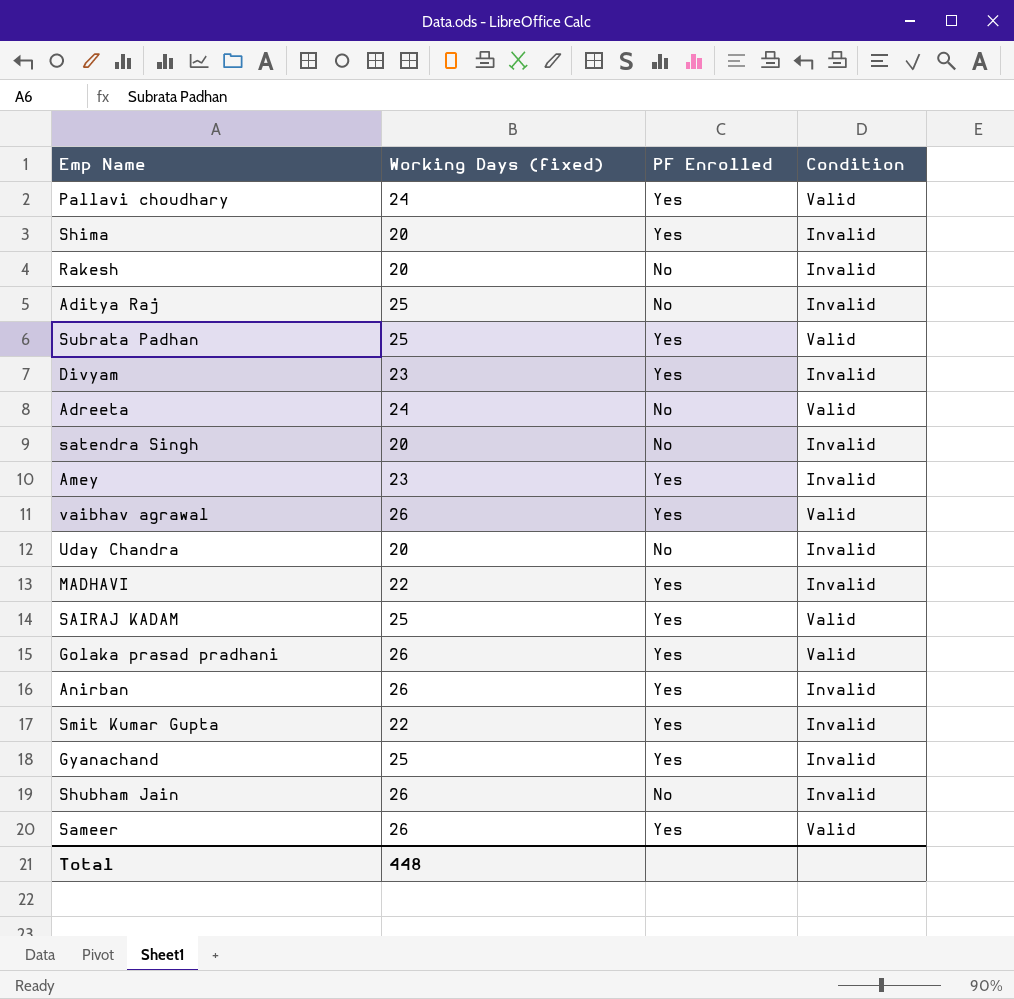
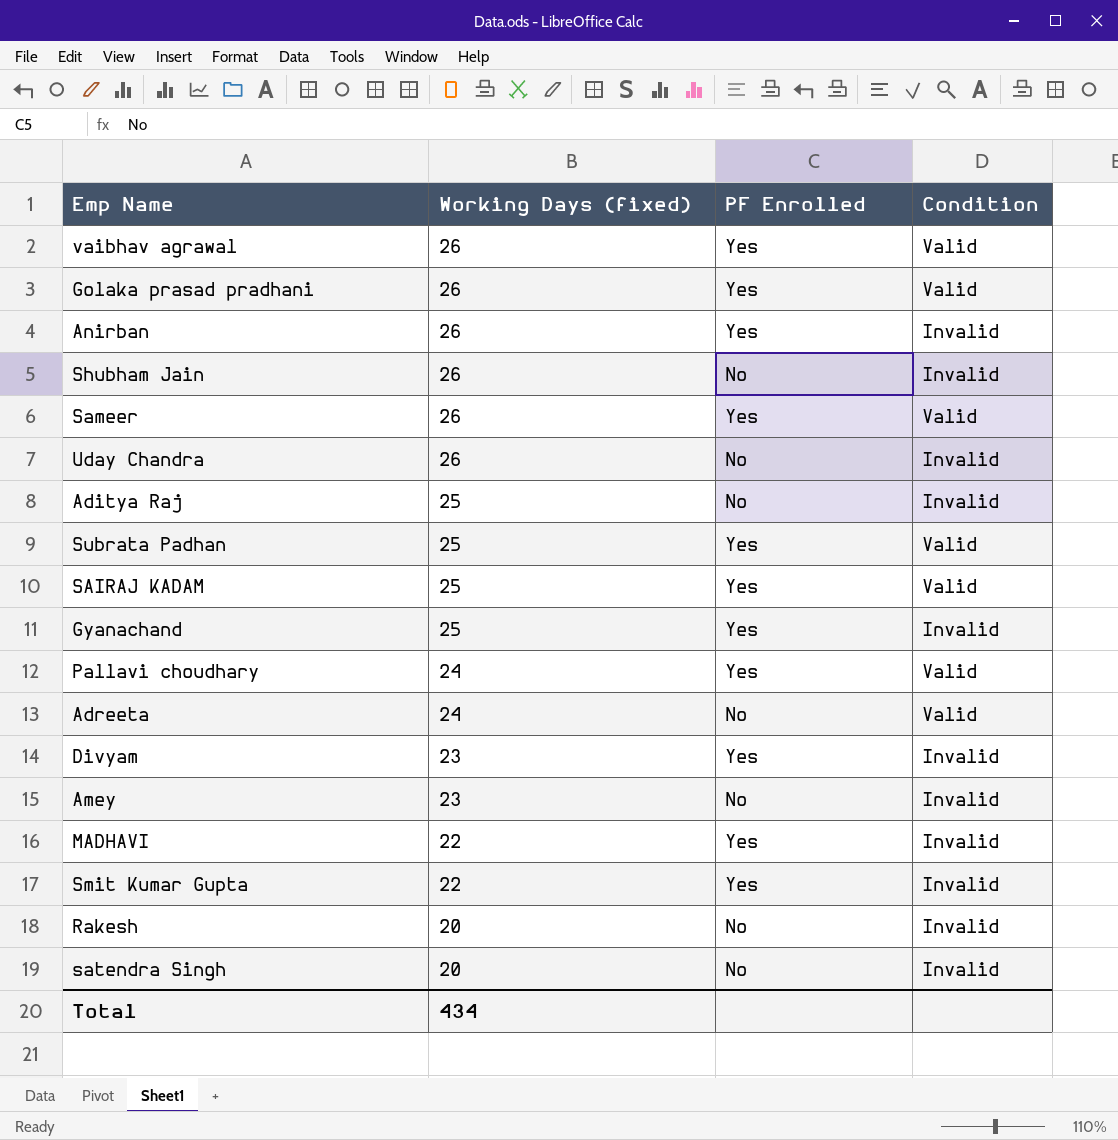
row order: none -> Working Days (fixed) descending
row Shima: 20 | Yes | Invalid -> none
Uday Chandra | Working Days (fixed): 20 -> 26
Amey | PF Enrolled: Yes -> No
Total | Working Days (fixed): 448 -> 434

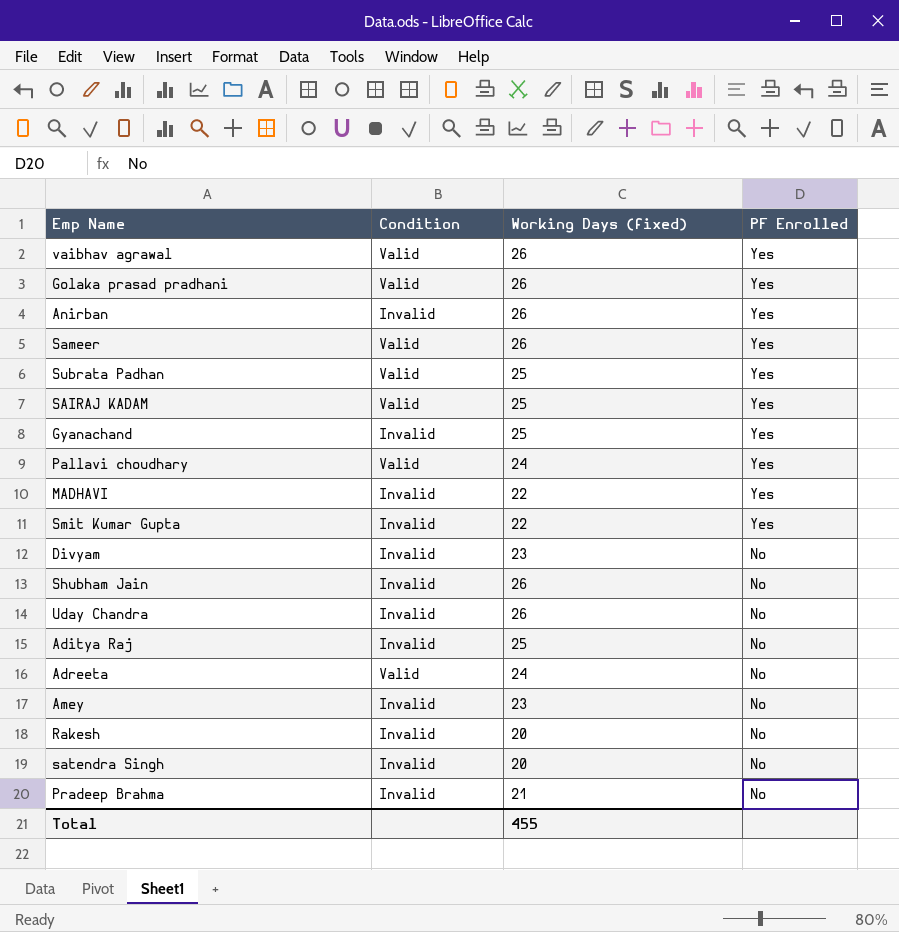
row order: Working Days (fixed) descending -> PF Enrolled descending
column Condition | position: 4 -> 2
Divyam | PF Enrolled: Yes -> No
row Pradeep Brahma: none -> Invalid | 21 | No
Total | Working Days (fixed): 434 -> 455

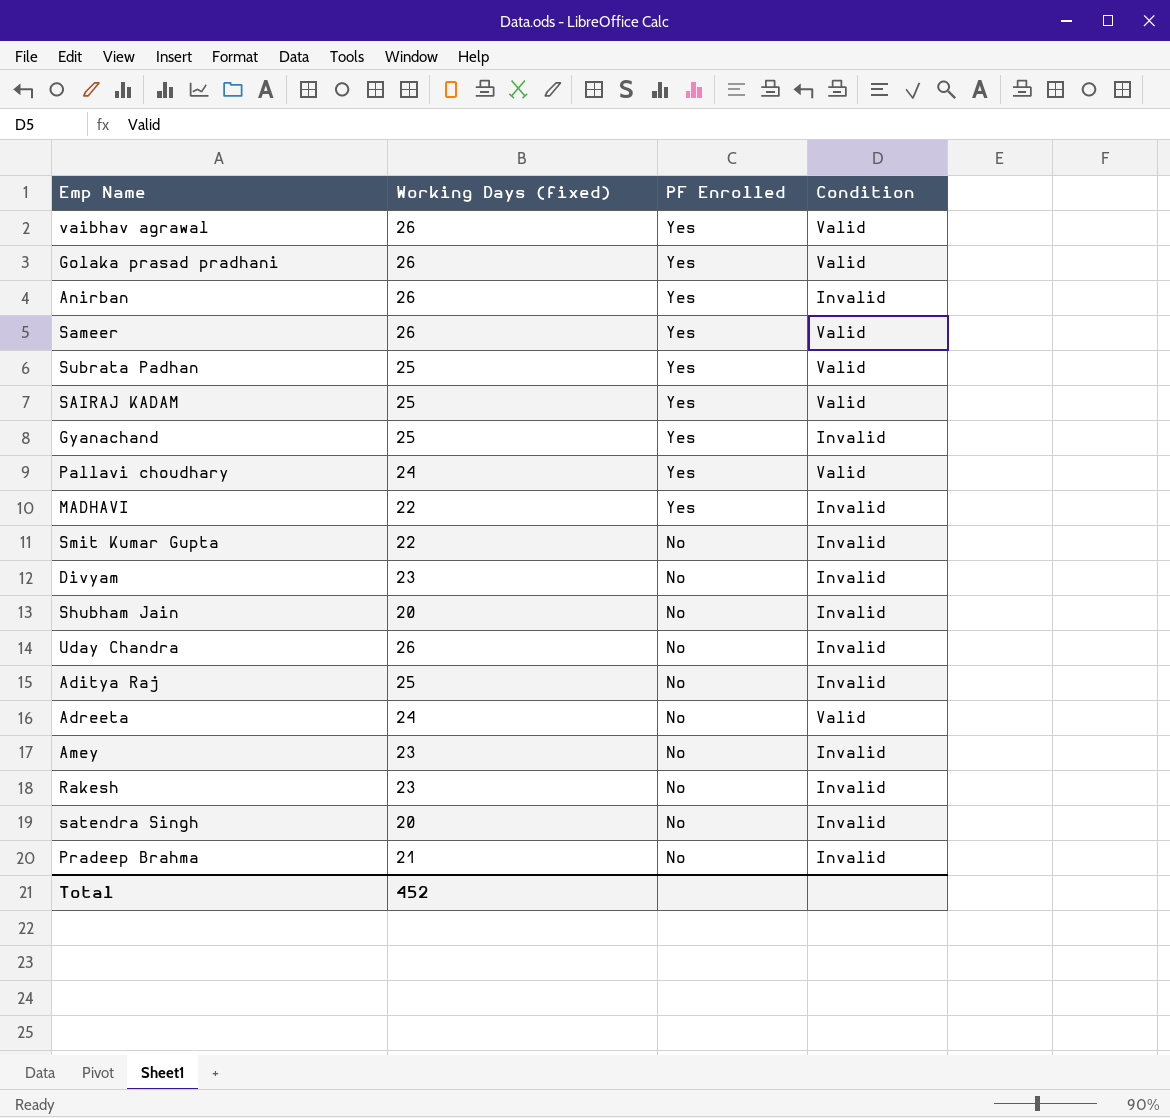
column Condition | position: 2 -> 4
Smit Kumar Gupta | PF Enrolled: Yes -> No
Shubham Jain | Working Days (fixed): 26 -> 20
Rakesh | Working Days (fixed): 20 -> 23
Total | Working Days (fixed): 455 -> 452

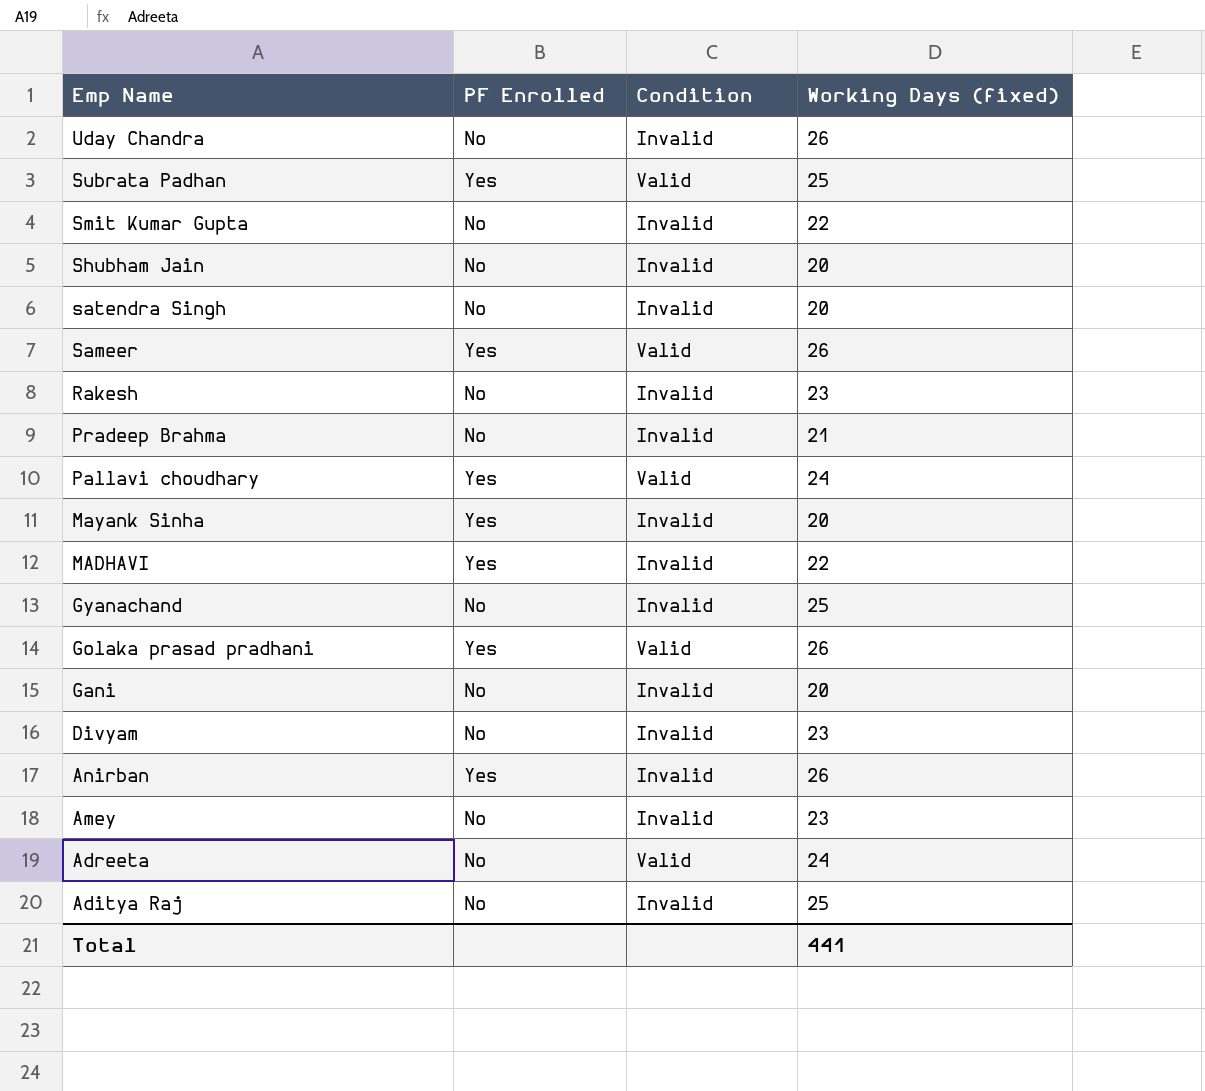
row order: PF Enrolled descending -> Emp Name descending
column Working Days (fixed) | position: 2 -> 4
row vaibhav agrawal: 26 | Yes | Valid -> none
row SAIRAJ KADAM: 25 | Yes | Valid -> none
row Mayank Sinha: none -> Yes | Invalid | 20
Gyanachand | PF Enrolled: Yes -> No
row Gani: none -> No | Invalid | 20
Total | Working Days (fixed): 452 -> 441

